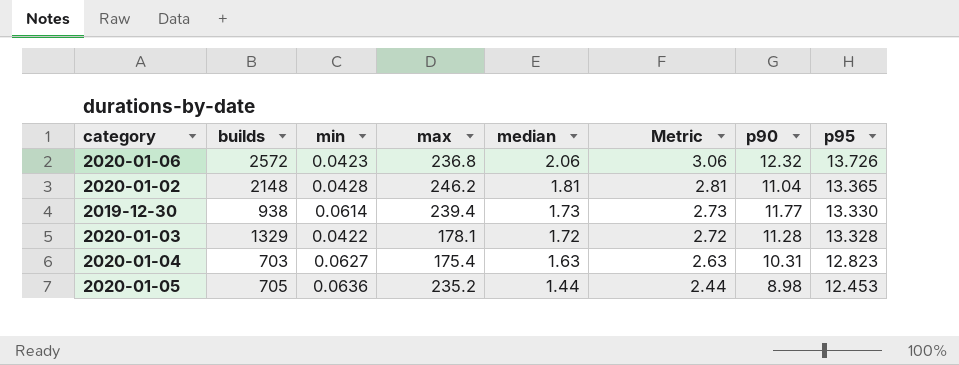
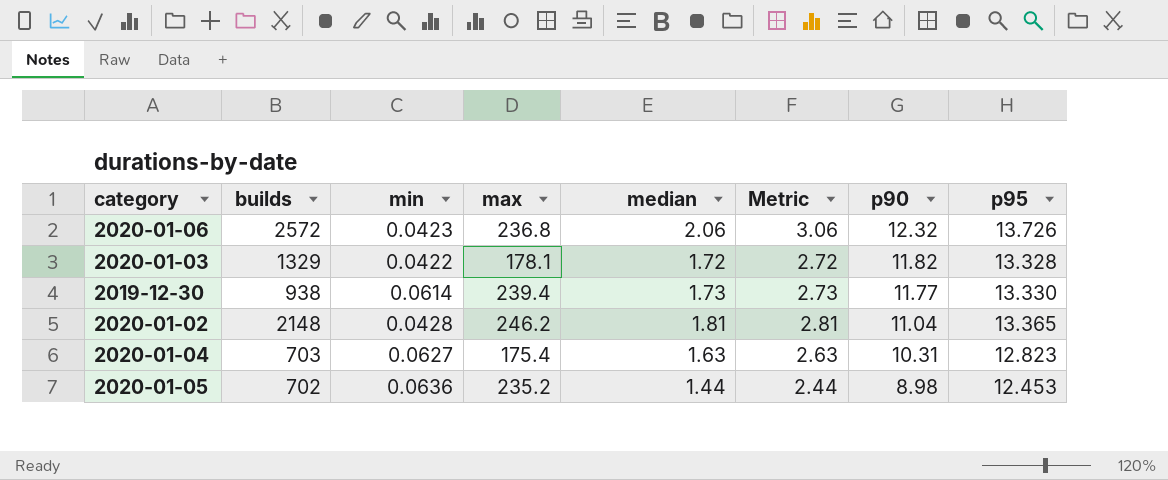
row order: median descending -> p90 descending
2020-01-03 | p90: 11.28 -> 11.82
2020-01-05 | builds: 705 -> 702

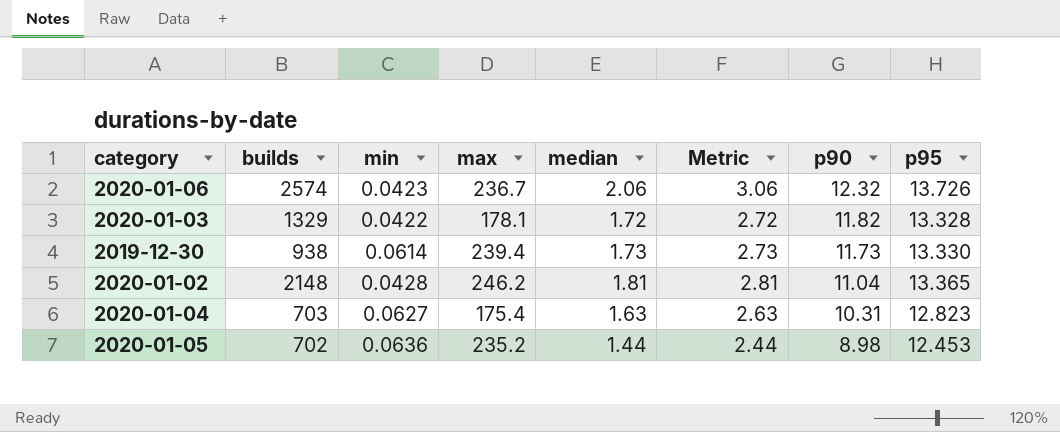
2020-01-06 | builds: 2572 -> 2574
2020-01-06 | max: 236.8 -> 236.7
2019-12-30 | p90: 11.77 -> 11.73

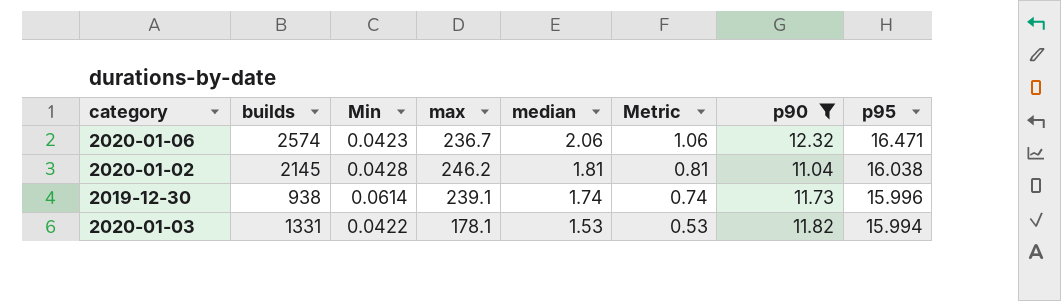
filter: none -> p90 >= 11.04
row order: p90 descending -> median descending
column name: min -> Min
column Metric | formula: [median] + 1 -> [median] - 1
2020-01-06 | p95: 13.726 -> 16.471
2020-01-02 | builds: 2148 -> 2145
2020-01-02 | p95: 13.365 -> 16.038
2019-12-30 | max: 239.4 -> 239.1
2019-12-30 | median: 1.73 -> 1.74
2019-12-30 | p95: 13.330 -> 15.996
2020-01-03 | builds: 1329 -> 1331
2020-01-03 | median: 1.72 -> 1.53
2020-01-03 | p95: 13.328 -> 15.994

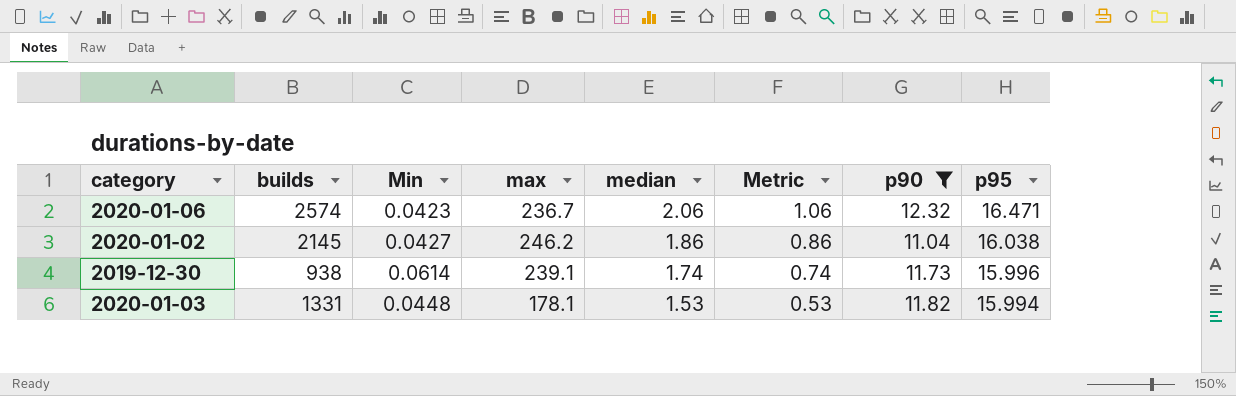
2020-01-02 | Min: 0.0428 -> 0.0427
2020-01-02 | median: 1.81 -> 1.86
2020-01-02 | Metric: 0.81 -> 0.86
2020-01-03 | Min: 0.0422 -> 0.0448

